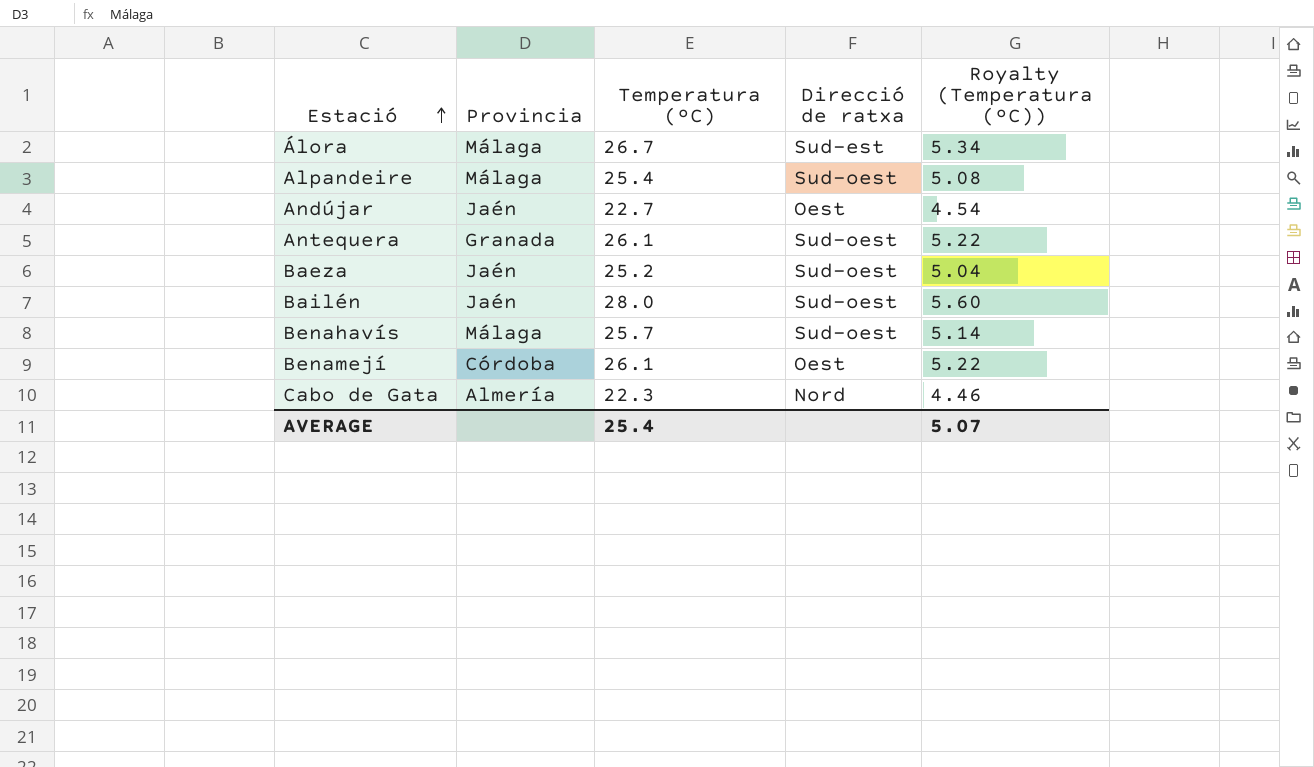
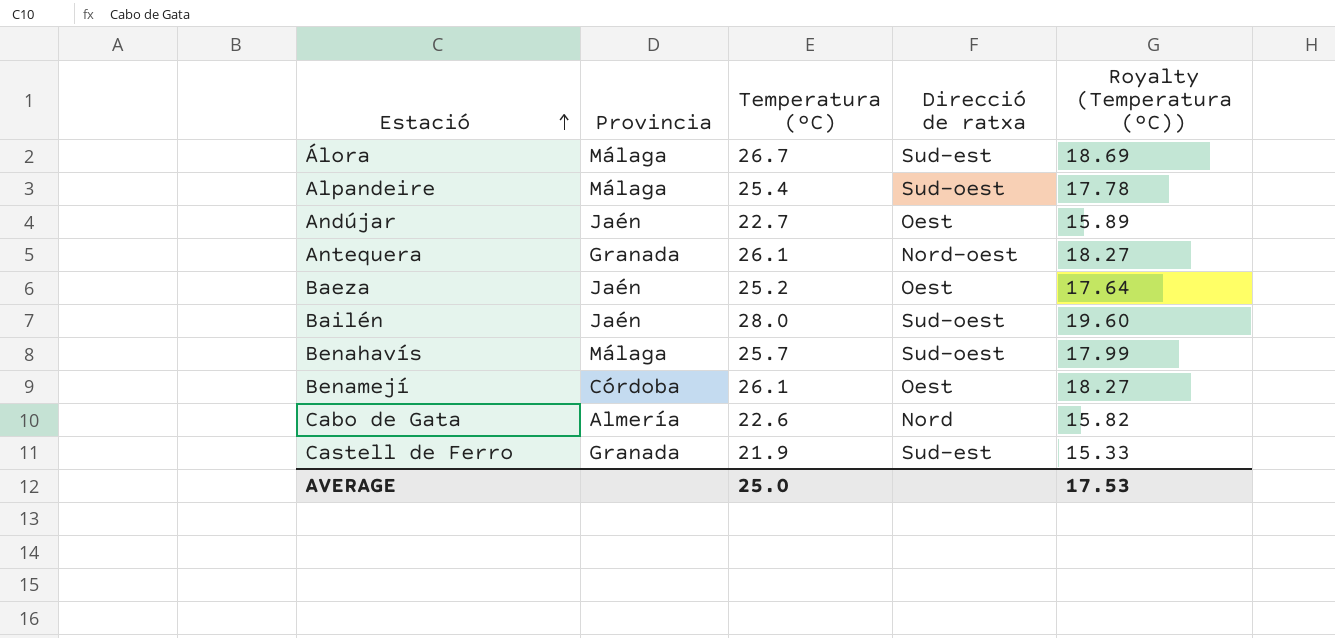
column Royalty (Temperatura (ºC)) | formula: [Temperatura (ºC)] * 0.2 -> [Temperatura (ºC)] * 0.7
Antequera | Direcció de ratxa: Sud-oest -> Nord-oest
Baeza | Direcció de ratxa: Sud-oest -> Oest
Cabo de Gata | Temperatura (ºC): 22.3 -> 22.6
row Castell de Ferro: none -> Granada | 21.9 | Sud-est | 15.33
AVERAGE | Temperatura (ºC): 25.4 -> 25.0
AVERAGE | Royalty (Temperatura (ºC)): 5.07 -> 17.53

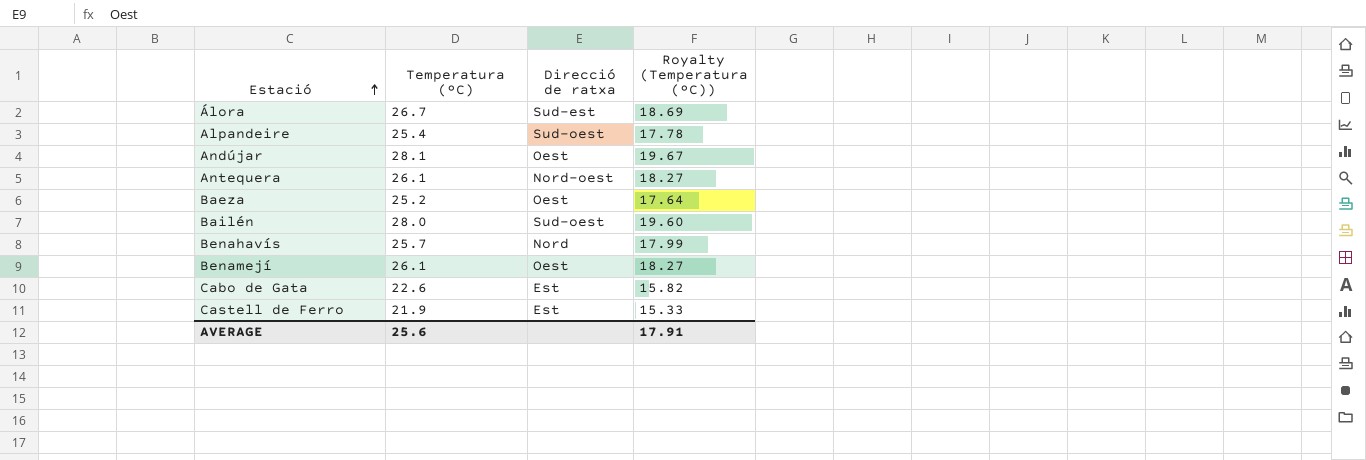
column Provincia | position: 2 -> none
Andújar | Temperatura (ºC): 22.7 -> 28.1
Andújar | Royalty (Temperatura (ºC)): 15.89 -> 19.67
Benahavís | Direcció de ratxa: Sud-oest -> Nord
Cabo de Gata | Direcció de ratxa: Nord -> Est
Castell de Ferro | Direcció de ratxa: Sud-est -> Est
AVERAGE | Temperatura (ºC): 25.0 -> 25.6
AVERAGE | Royalty (Temperatura (ºC)): 17.53 -> 17.91

